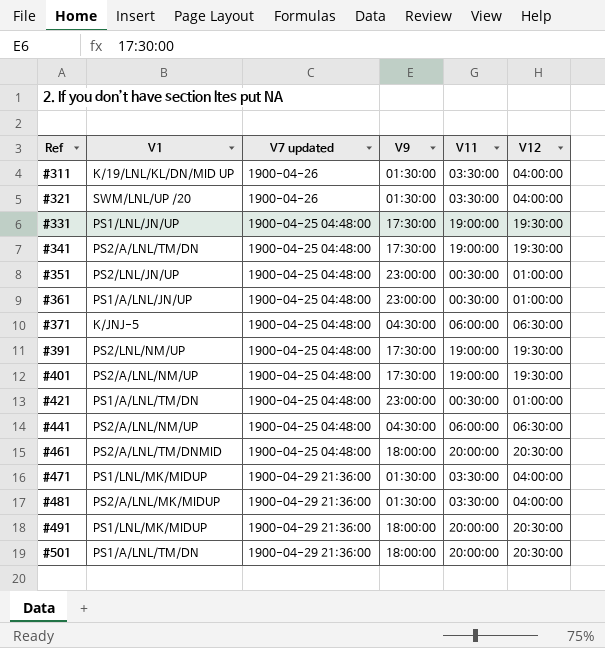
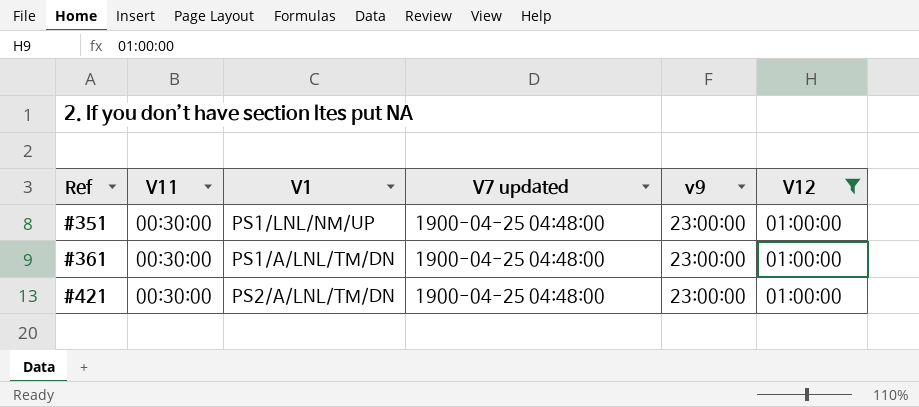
filter: none -> V12 = 01:00:00
column V11 | position: 5 -> 2
column name: V9 -> v9
#351 | V1: PS2/LNL/JN/UP -> PS1/LNL/NM/UP
#361 | V1: PS1/A/LNL/JN/UP -> PS1/A/LNL/TM/DN
#421 | V1: PS1/A/LNL/TM/DN -> PS2/A/LNL/TM/DN

